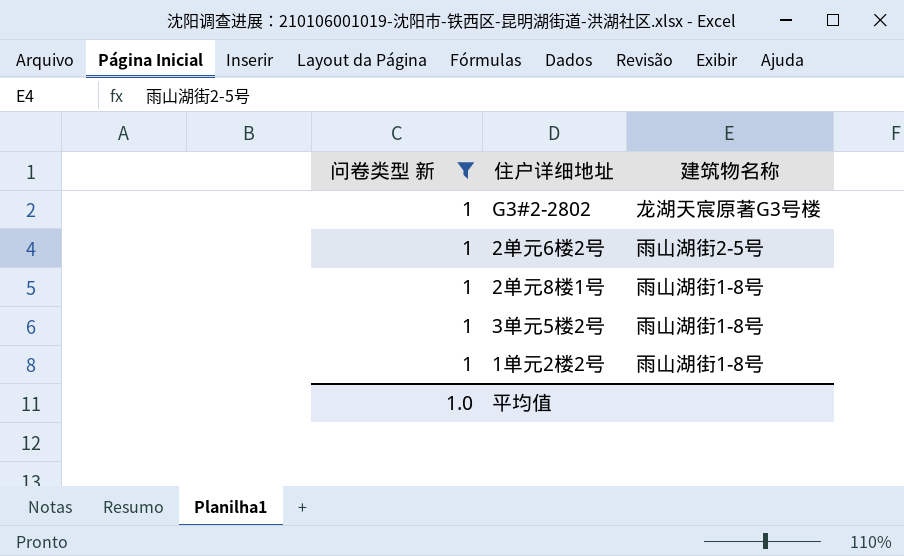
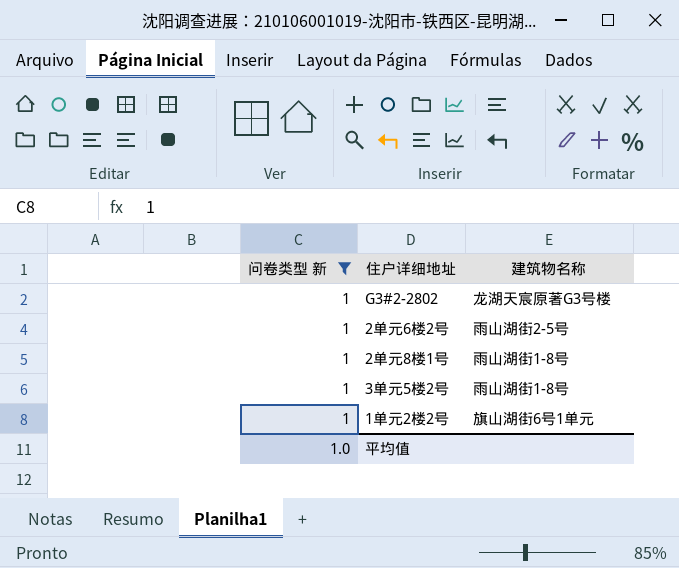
1单元2楼2号 | 建筑物名称: 雨山湖街1-8号 -> 旗山湖街6号1单元

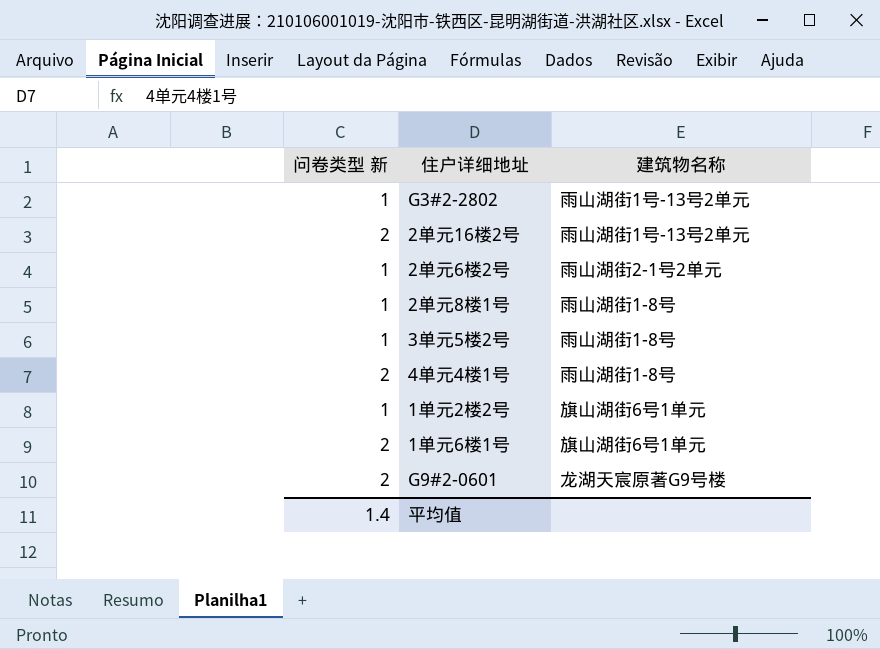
filter: 问卷类型 新 = 1 -> none
G3#2-2802 | 建筑物名称: 龙湖天宸原著G3号楼 -> 雨山湖街1号-13号2单元
2单元6楼2号 | 建筑物名称: 雨山湖街2-5号 -> 雨山湖街2-1号2单元
平均值 | 问卷类型 新: 1.0 -> 1.4

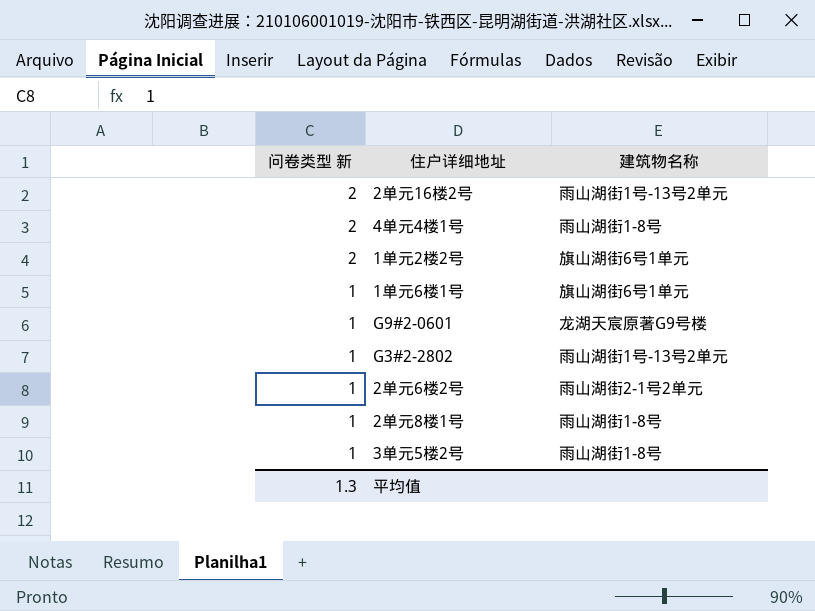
row order: none -> 问卷类型 新 descending
1单元2楼2号 | 问卷类型 新: 1 -> 2
1单元6楼1号 | 问卷类型 新: 2 -> 1
G9#2-0601 | 问卷类型 新: 2 -> 1
平均值 | 问卷类型 新: 1.4 -> 1.3

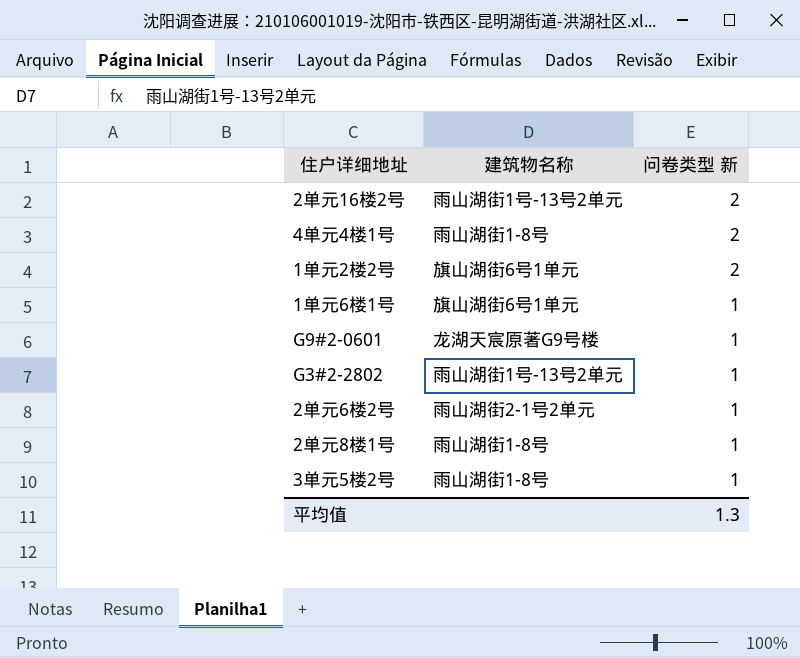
column 问卷类型 新 | position: 1 -> 3

